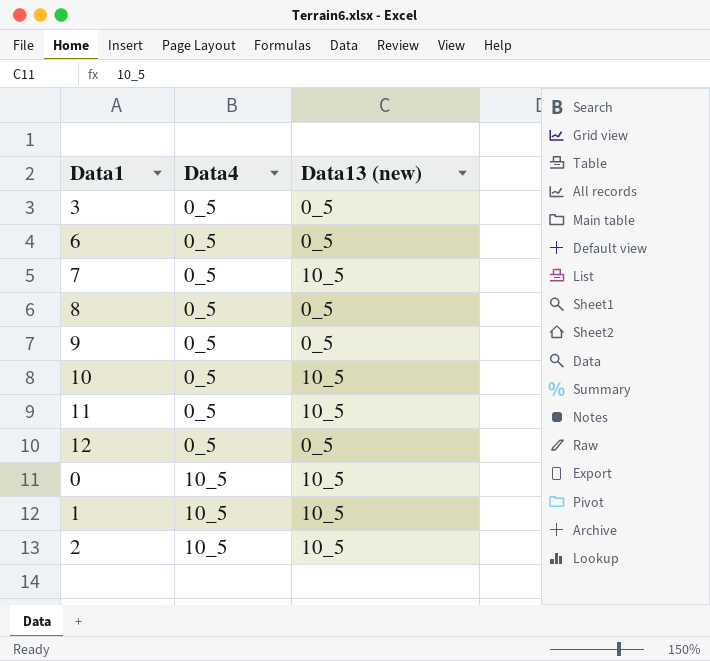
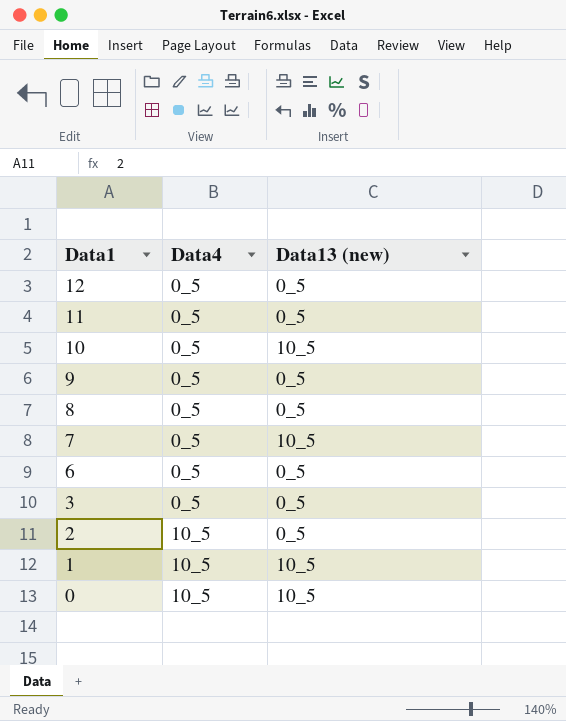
row order: Data4 ascending -> Data1 descending
11 | Data13 (new): 10_5 -> 0_5
2 | Data13 (new): 10_5 -> 0_5

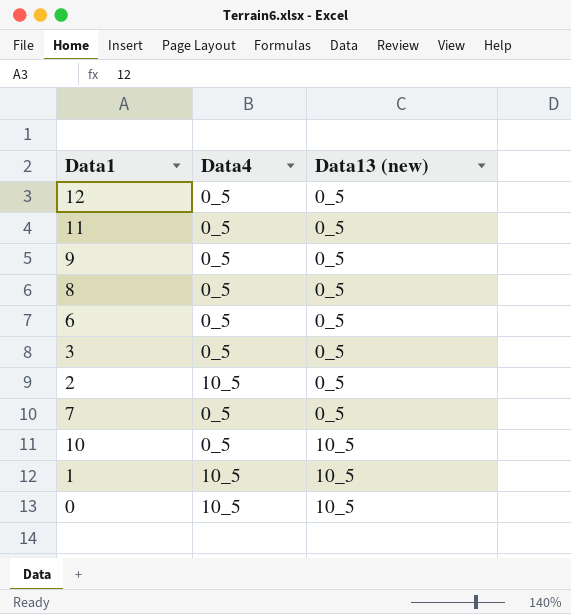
row order: Data1 descending -> Data13 (new) ascending
7 | Data13 (new): 10_5 -> 0_5

